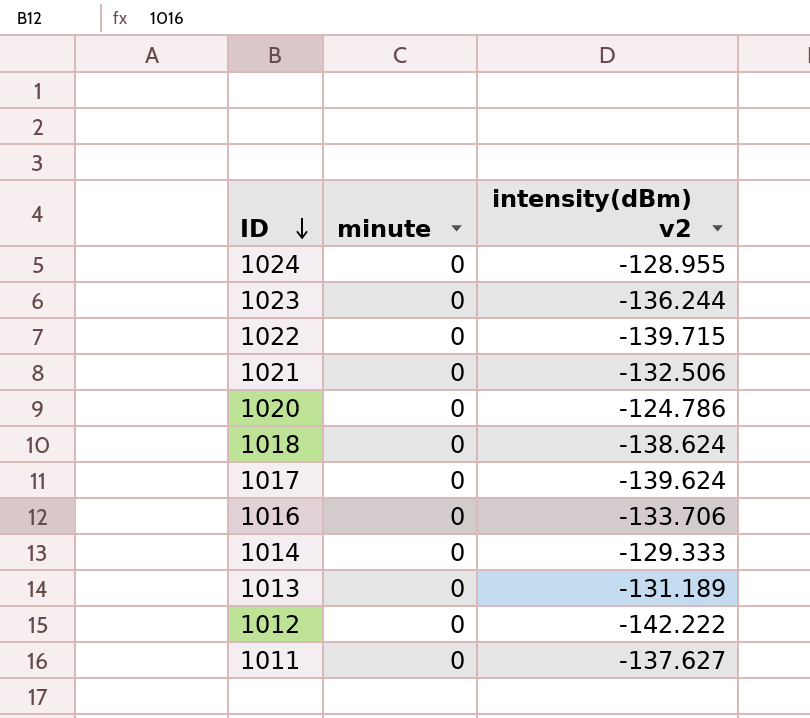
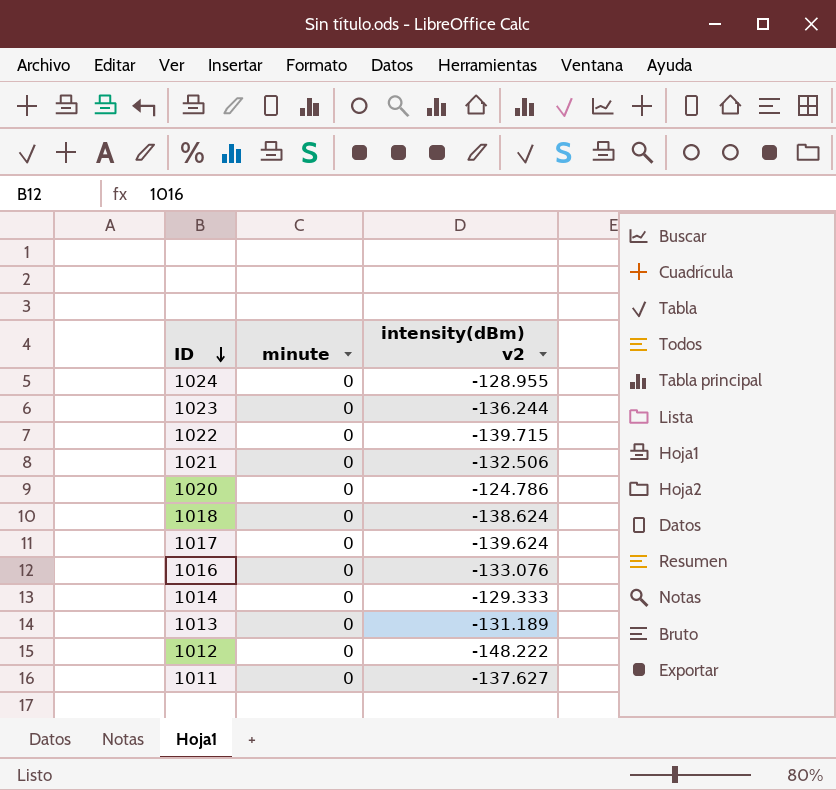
1016 | intensity(dBm) v2: -133.706 -> -133.076
1012 | intensity(dBm) v2: -142.222 -> -148.222

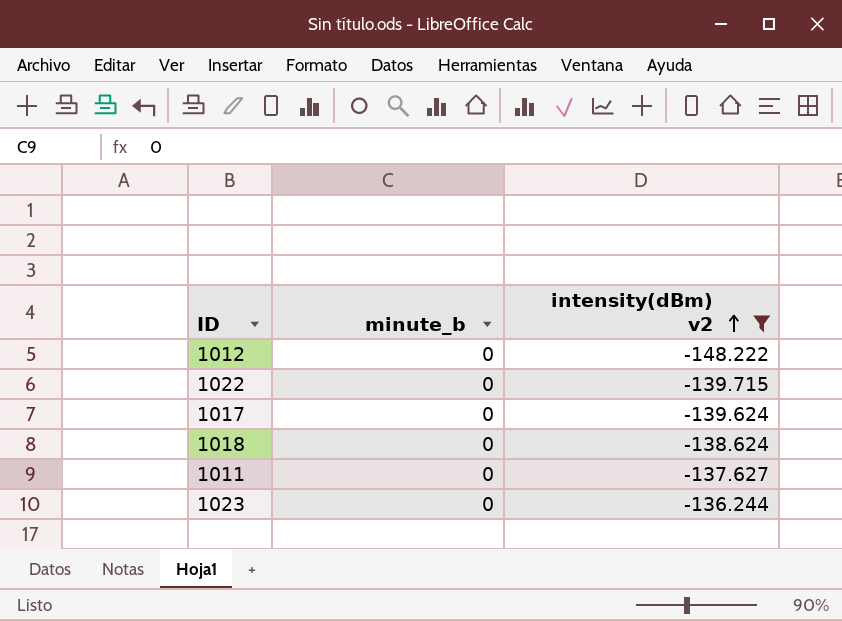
filter: none -> intensity(dBm) v2 <= -136.244
row order: ID descending -> intensity(dBm) v2 ascending
column name: minute -> minute_b

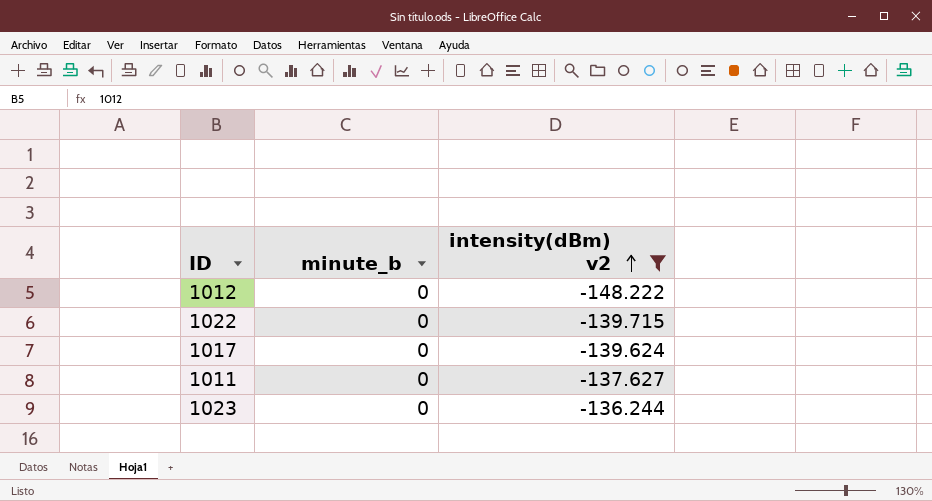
row 1018: 0 | -138.624 -> none

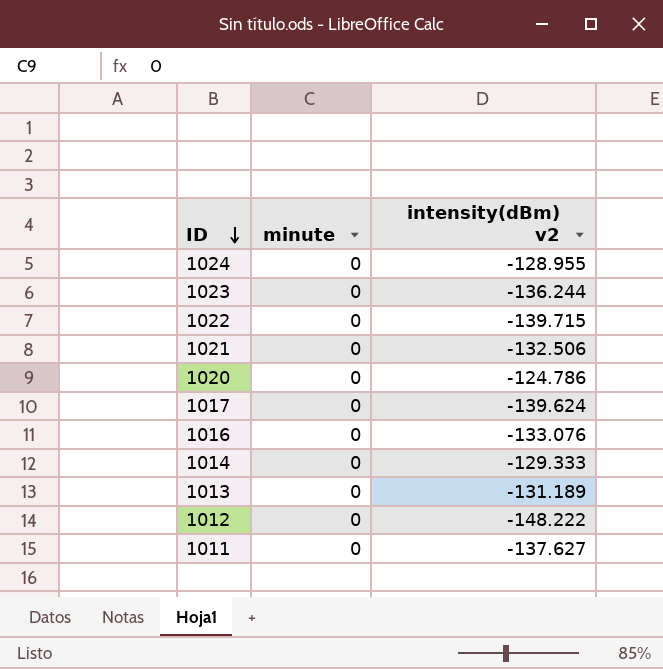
filter: intensity(dBm) v2 <= -136.244 -> none
row order: intensity(dBm) v2 ascending -> ID descending
column name: minute_b -> minute

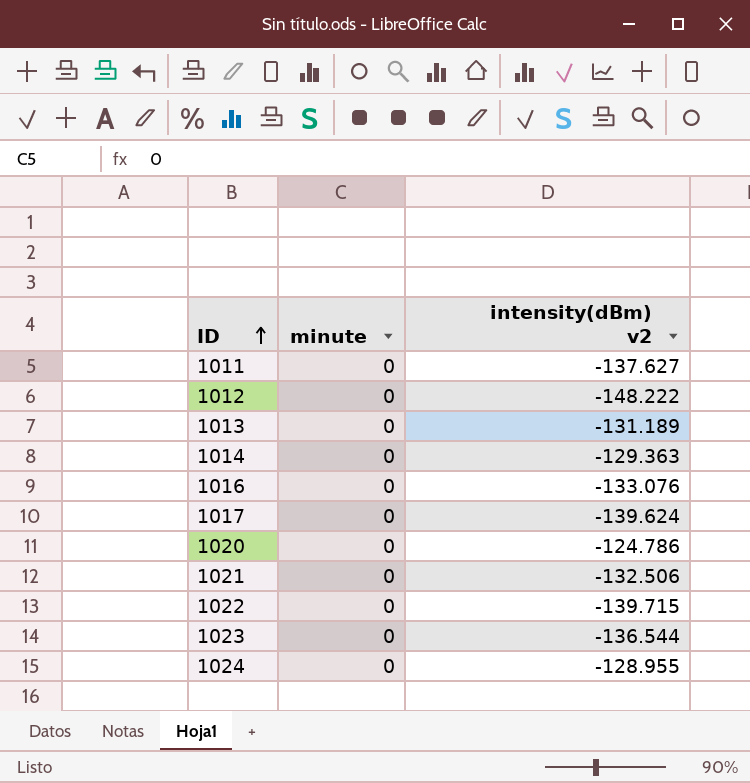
row order: ID descending -> ID ascending
1014 | intensity(dBm) v2: -129.333 -> -129.363
1023 | intensity(dBm) v2: -136.244 -> -136.544

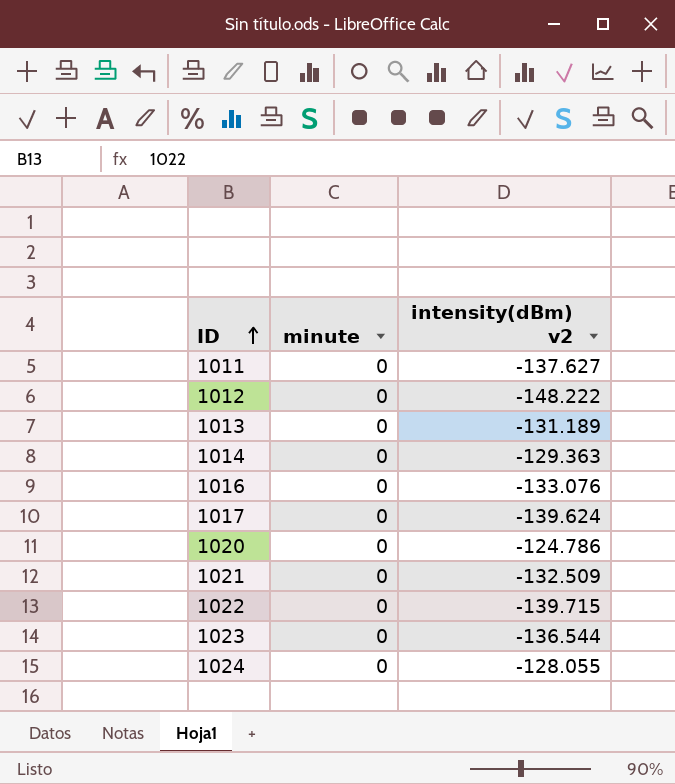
1021 | intensity(dBm) v2: -132.506 -> -132.509
1024 | intensity(dBm) v2: -128.955 -> -128.055

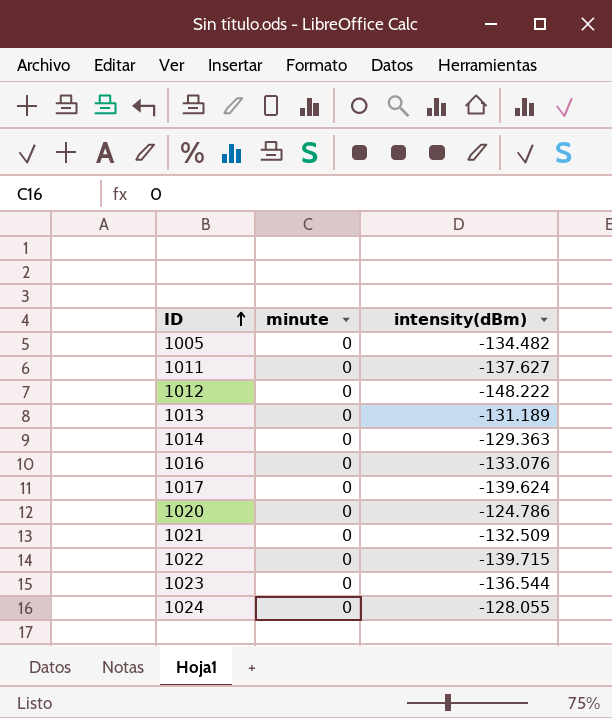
column name: intensity(dBm) v2 -> intensity(dBm)
row 1005: none -> 0 | -134.482

